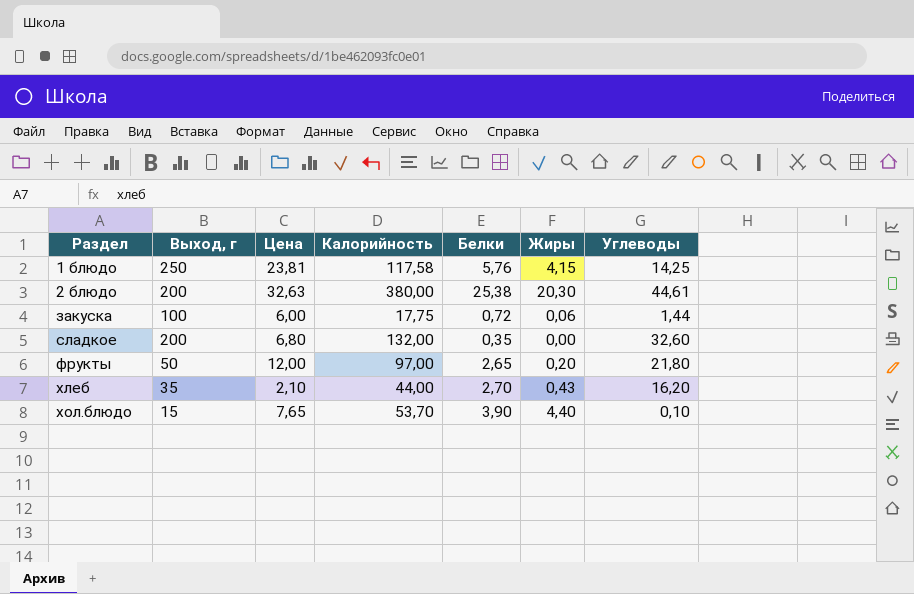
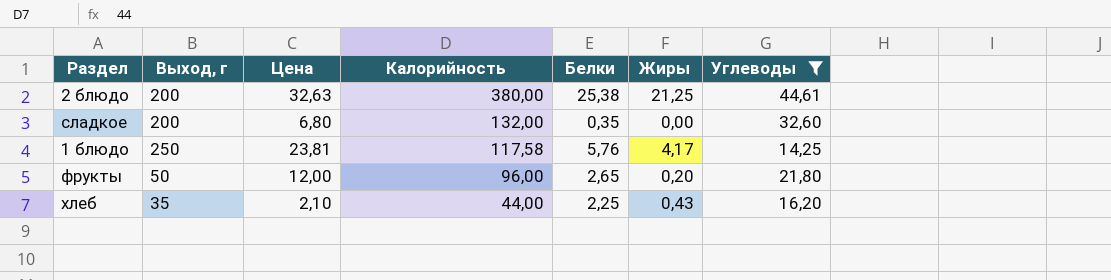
filter: none -> Углеводы >= 14,25
row order: Раздел ascending -> Калорийность descending
2 блюдо | Жиры: 20,30 -> 21,25
1 блюдо | Жиры: 4,15 -> 4,17
фрукты | Калорийность: 97,00 -> 96,00
хлеб | Белки: 2,70 -> 2,25

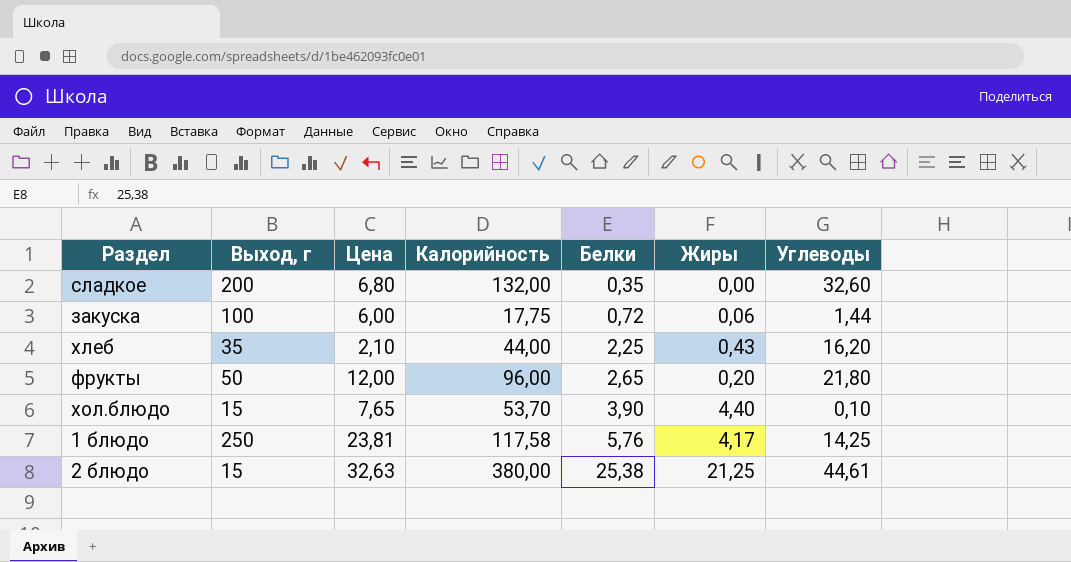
filter: Углеводы >= 14,25 -> none
row order: Калорийность descending -> Белки ascending
2 блюдо | Выход, г: 200 -> 15

